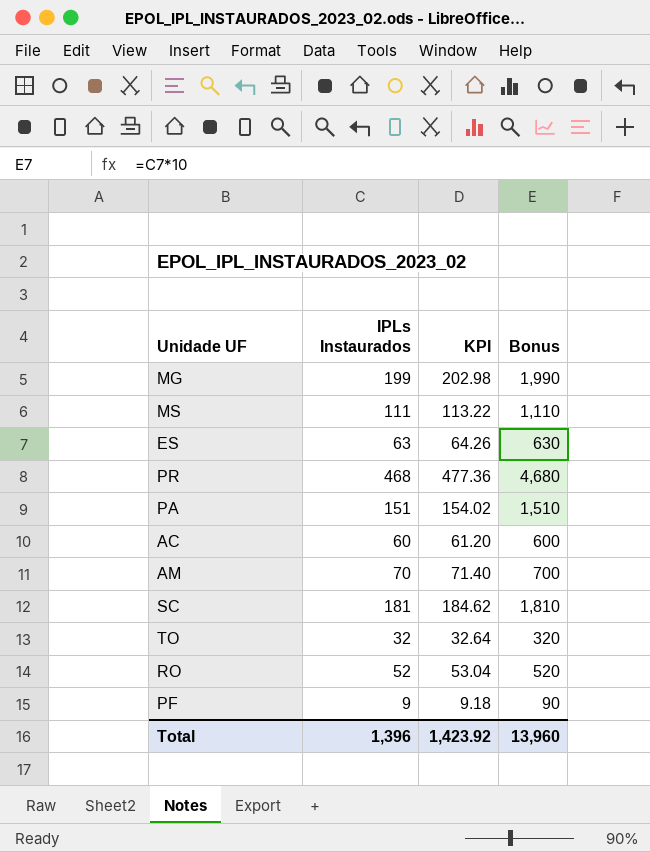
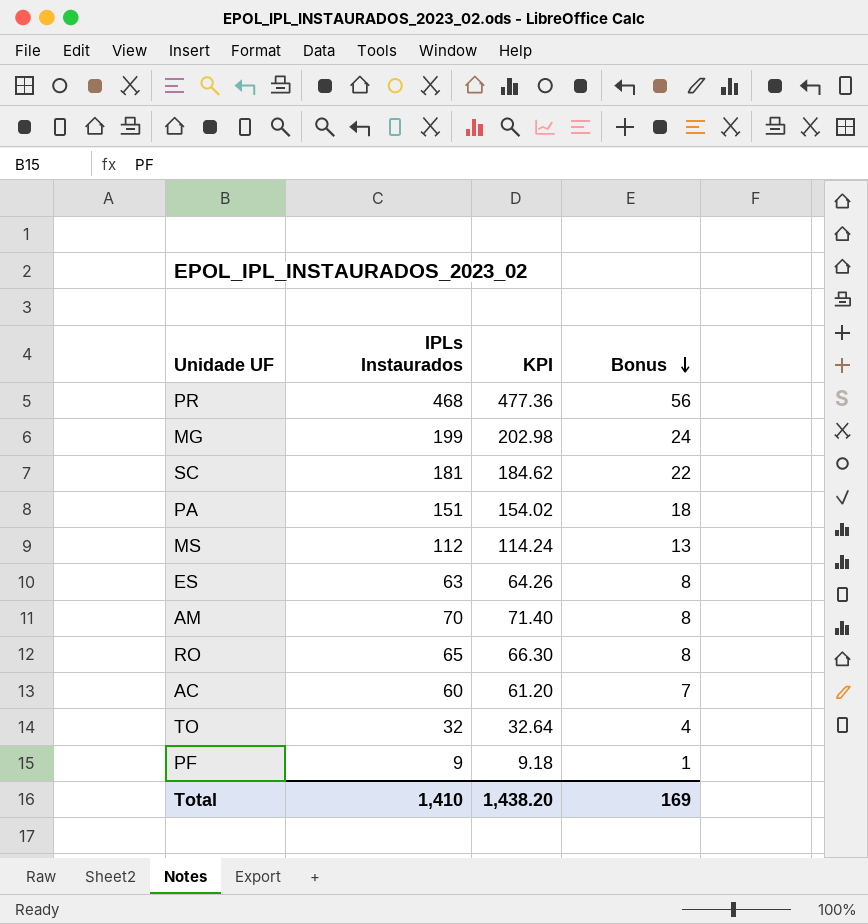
row order: none -> Bonus descending
column Bonus | formula: [IPLs Instaurados] * 10 -> [IPLs Instaurados] * 0.12
MS | IPLs Instaurados: 111 -> 112
MS | KPI: 113.22 -> 114.24
RO | IPLs Instaurados: 52 -> 65
RO | KPI: 53.04 -> 66.30
Total | IPLs Instaurados: 1,396 -> 1,410
Total | KPI: 1,423.92 -> 1,438.20
Total | Bonus: 13,960 -> 169

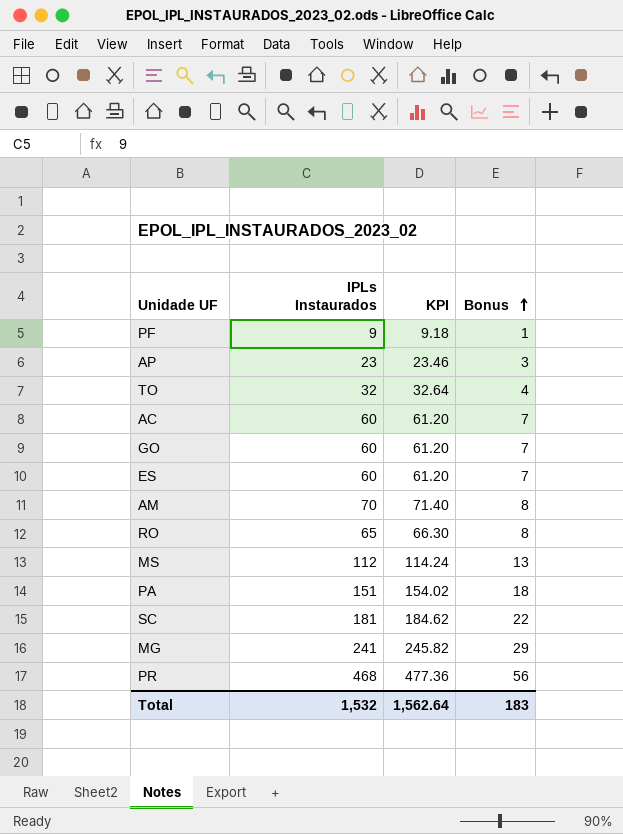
row order: Bonus descending -> Bonus ascending
row AP: none -> 23 | 23.46 | 3
row GO: none -> 60 | 61.20 | 7
ES | IPLs Instaurados: 63 -> 60
ES | KPI: 64.26 -> 61.20
ES | Bonus: 8 -> 7
MG | IPLs Instaurados: 199 -> 241
MG | KPI: 202.98 -> 245.82
MG | Bonus: 24 -> 29
Total | IPLs Instaurados: 1,410 -> 1,532
Total | KPI: 1,438.20 -> 1,562.64
Total | Bonus: 169 -> 183

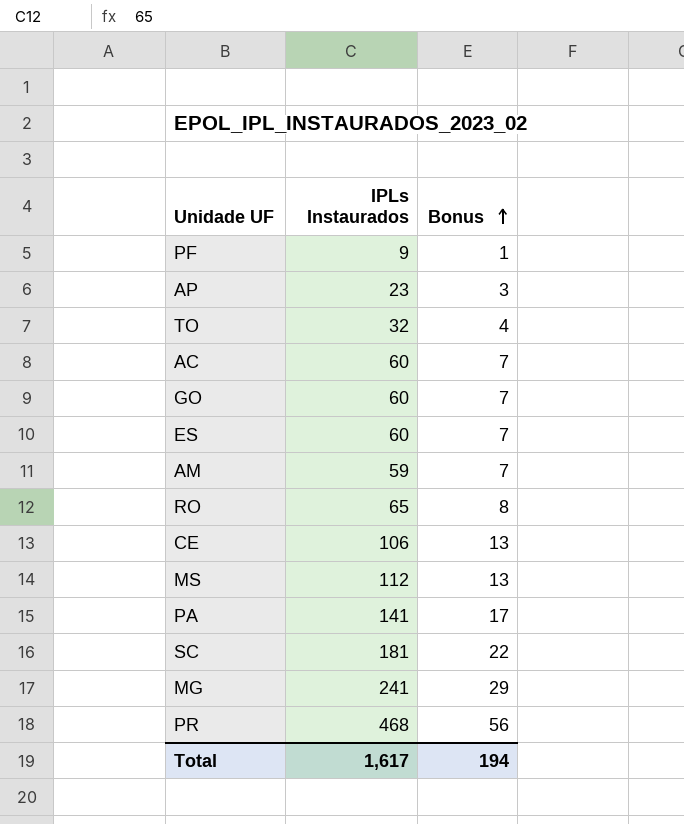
column KPI | formula: [IPLs Instaurados] * 1.02 -> none
AM | IPLs Instaurados: 70 -> 59
AM | Bonus: 8 -> 7
row CE: none -> 106 | 13
PA | IPLs Instaurados: 151 -> 141
PA | Bonus: 18 -> 17
Total | IPLs Instaurados: 1,532 -> 1,617
Total | Bonus: 183 -> 194

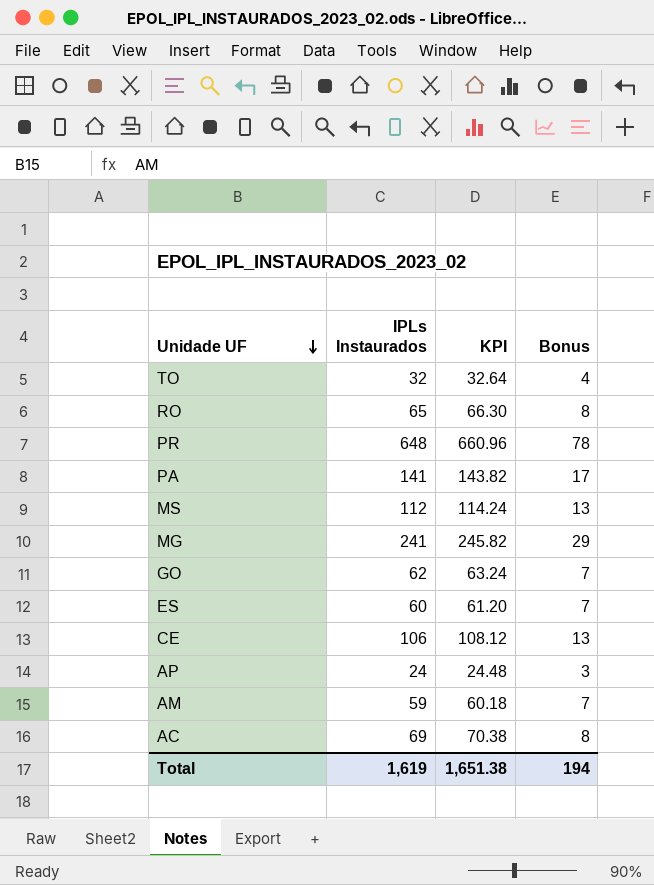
row order: Bonus ascending -> Unidade UF descending
column KPI | formula: none -> [IPLs Instaurados] * 1.02
row PF: 9 | 1 -> none
row SC: 181 | 22 -> none
PR | IPLs Instaurados: 468 -> 648
PR | Bonus: 56 -> 78
GO | IPLs Instaurados: 60 -> 62
AP | IPLs Instaurados: 23 -> 24
AC | IPLs Instaurados: 60 -> 69
AC | Bonus: 7 -> 8
Total | IPLs Instaurados: 1,617 -> 1,619

